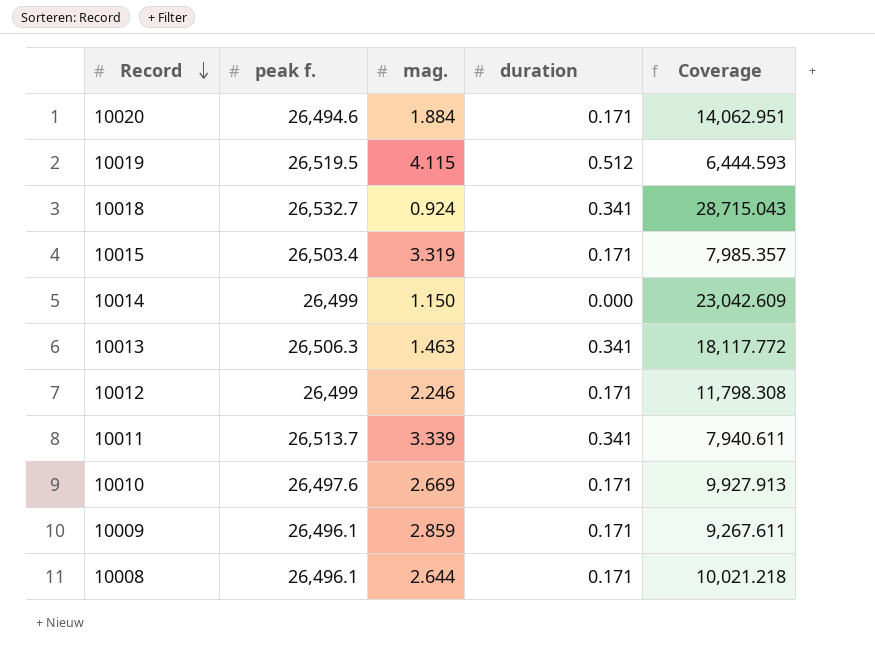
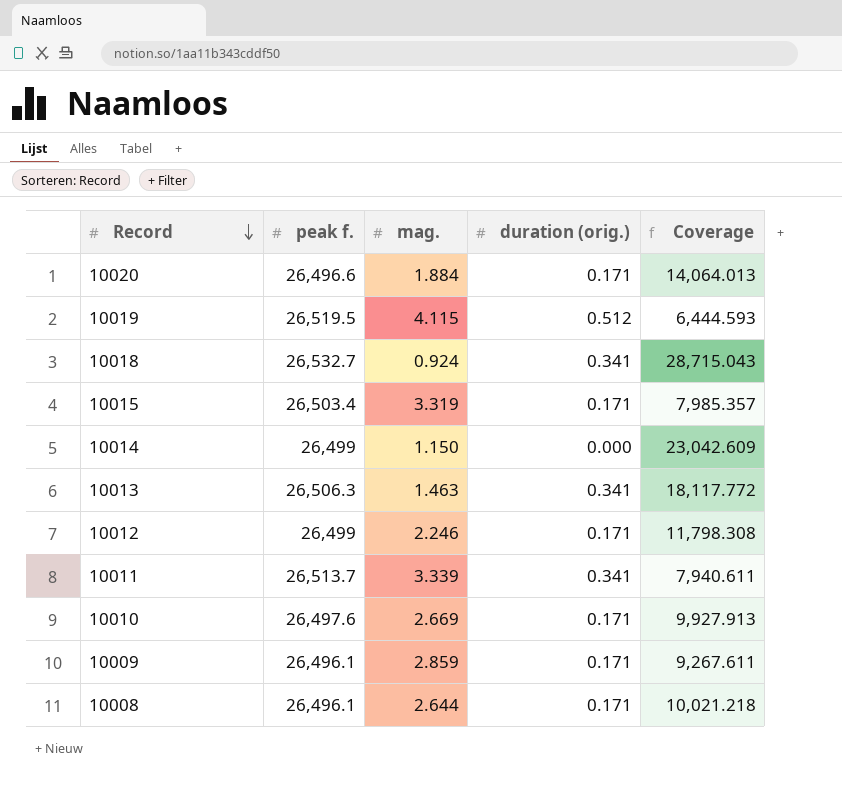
column name: duration -> duration (orig.)
10020 | peak f.: 26,494.6 -> 26,496.6
10020 | Coverage: 14,062.951 -> 14,064.013

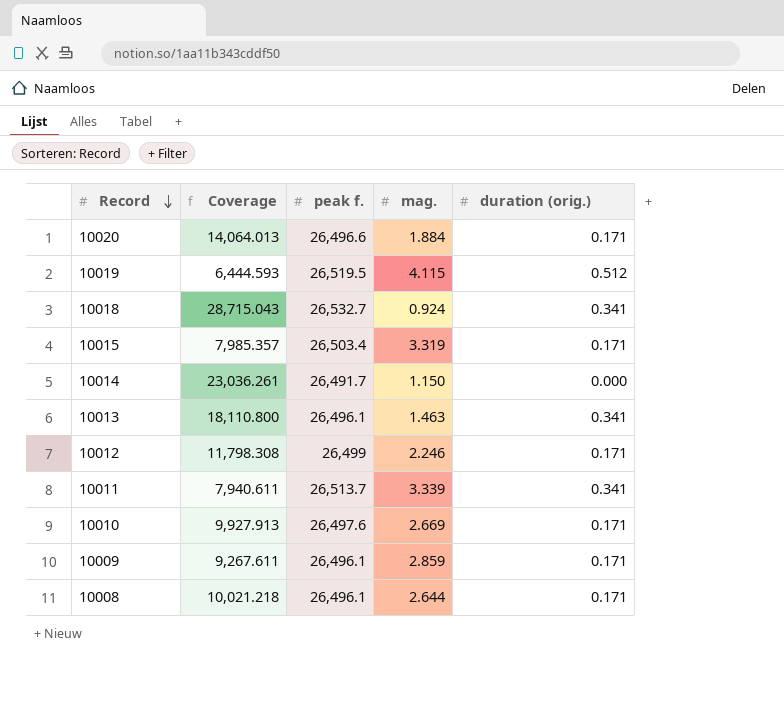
column Coverage | position: 5 -> 2
10014 | Coverage: 23,042.609 -> 23,036.261
10014 | peak f.: 26,499 -> 26,491.7
10013 | Coverage: 18,117.772 -> 18,110.800
10013 | peak f.: 26,506.3 -> 26,496.1

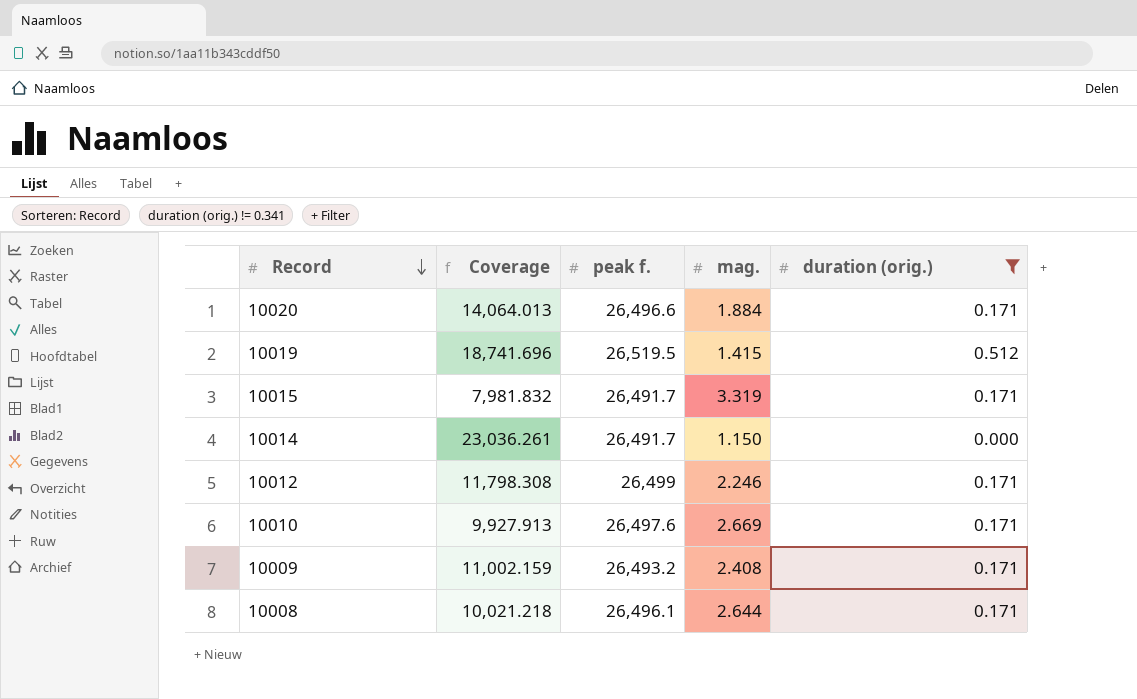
filter: none -> duration (orig.) != 0.341
10019 | Coverage: 6,444.593 -> 18,741.696
10019 | mag.: 4.115 -> 1.415
10015 | Coverage: 7,985.357 -> 7,981.832
10015 | peak f.: 26,503.4 -> 26,491.7
10009 | Coverage: 9,267.611 -> 11,002.159
10009 | peak f.: 26,496.1 -> 26,493.2
10009 | mag.: 2.859 -> 2.408

